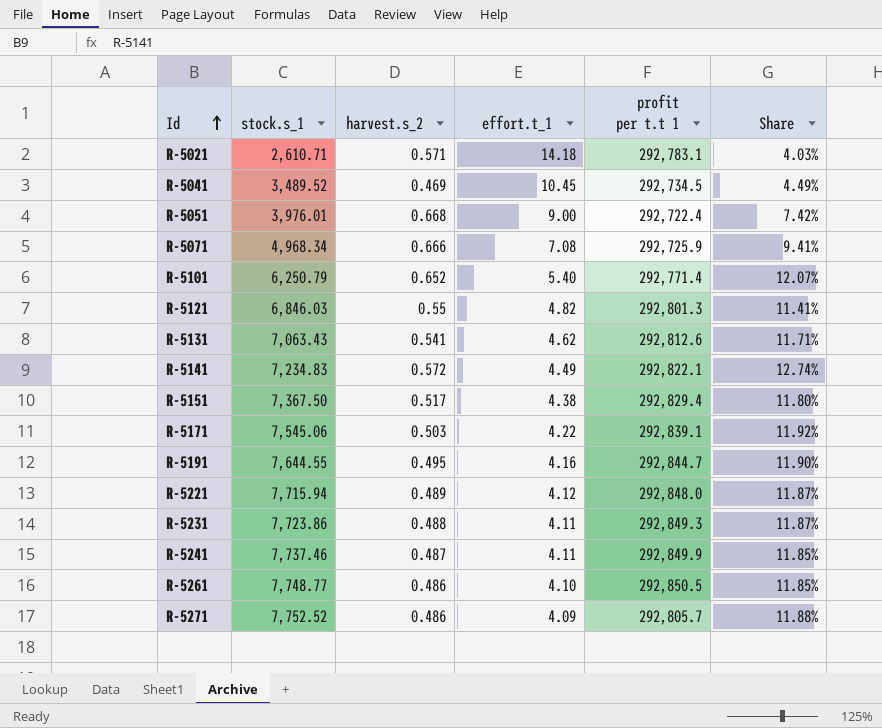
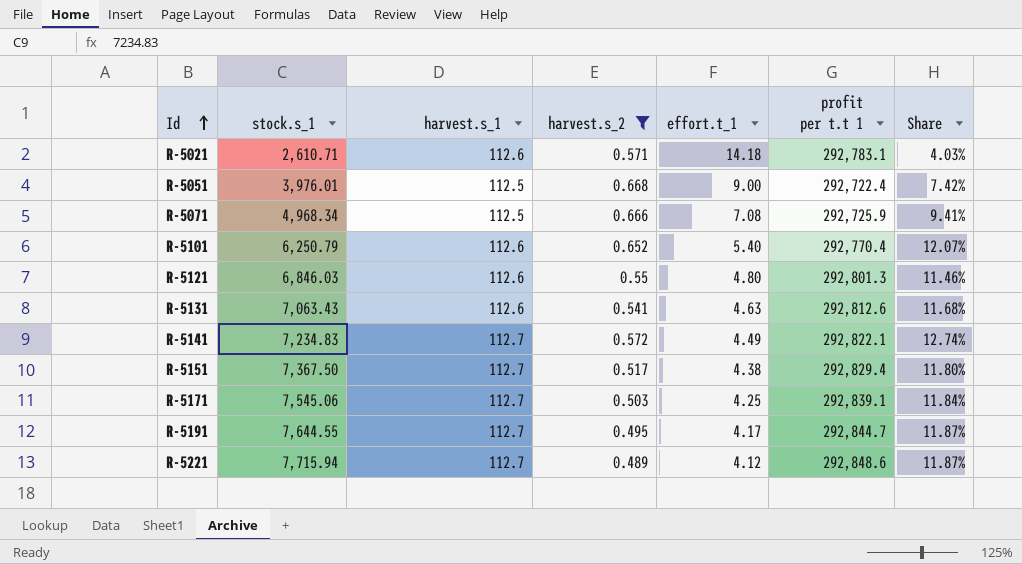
filter: none -> harvest.s_2 >= 0.489
column harvest.s_1 | position: none -> 3
R-5101 | profit per t.t 1: 292,771.4 -> 292,770.4
R-5121 | effort.t_1: 4.82 -> 4.80
R-5121 | Share: 11.41% -> 11.46%
R-5131 | effort.t_1: 4.62 -> 4.63
R-5131 | Share: 11.71% -> 11.68%
R-5171 | effort.t_1: 4.22 -> 4.25
R-5171 | Share: 11.92% -> 11.84%
R-5191 | effort.t_1: 4.16 -> 4.17
R-5191 | Share: 11.90% -> 11.87%
R-5221 | profit per t.t 1: 292,848.0 -> 292,848.6

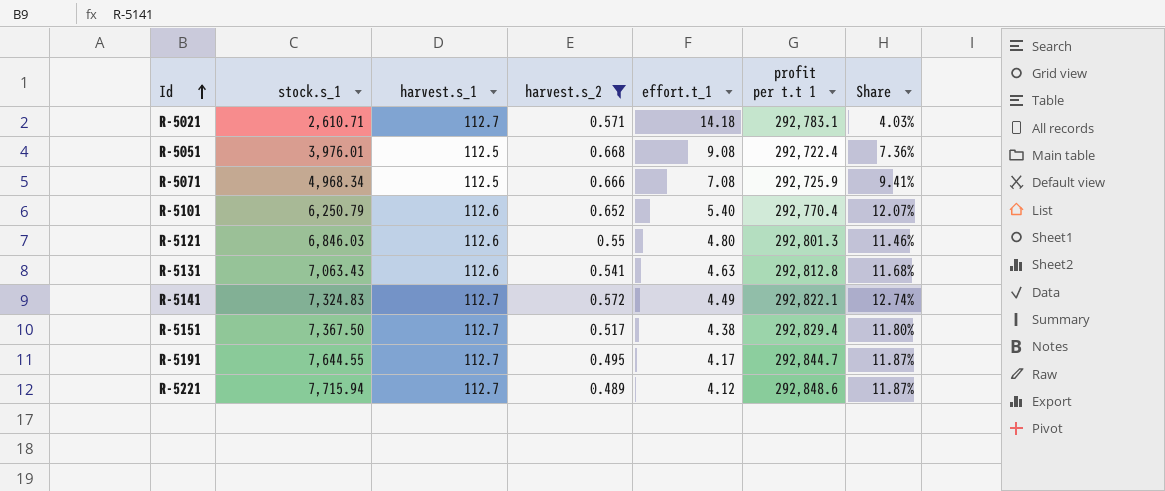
row R-5171: 7,545.06 | 112.7 | 0.503 | 4.25 | 292,839.1 | 11.84% -> none
R-5021 | harvest.s_1: 112.6 -> 112.7
R-5051 | effort.t_1: 9.00 -> 9.08
R-5051 | Share: 7.42% -> 7.36%
R-5131 | profit per t.t 1: 292,812.6 -> 292,812.8
R-5141 | stock.s_1: 7,234.83 -> 7,324.83

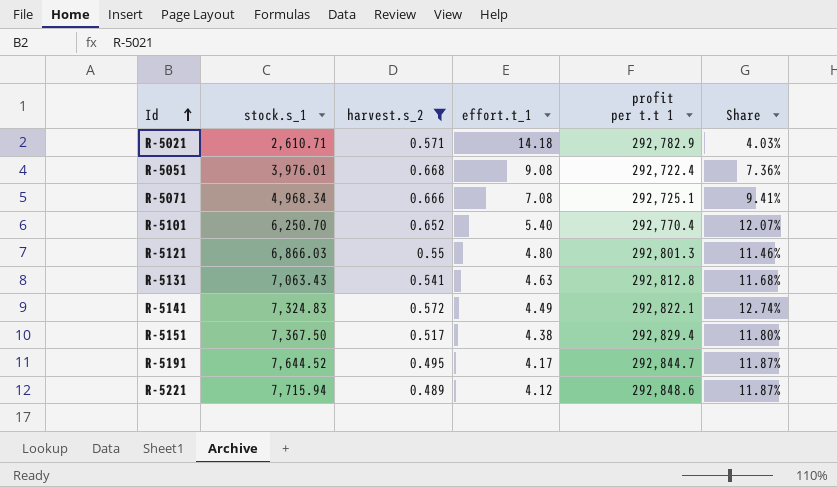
column harvest.s_1 | position: 3 -> none
R-5021 | profit per t.t 1: 292,783.1 -> 292,782.9
R-5071 | profit per t.t 1: 292,725.9 -> 292,725.1
R-5101 | stock.s_1: 6,250.79 -> 6,250.70
R-5121 | stock.s_1: 6,846.03 -> 6,866.03
R-5191 | stock.s_1: 7,644.55 -> 7,644.52

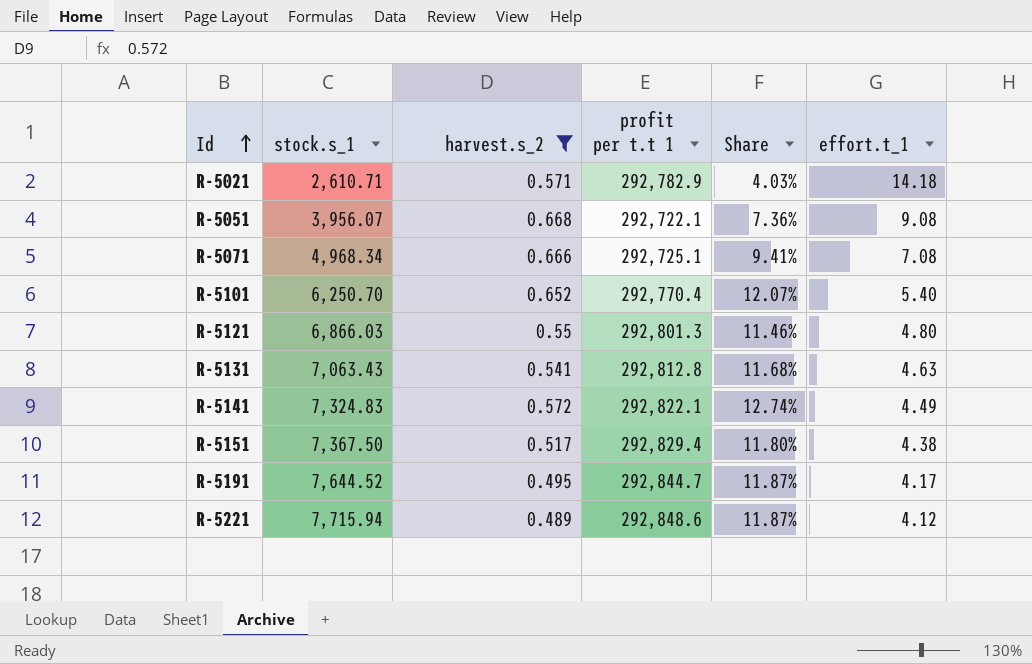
column effort.t_1 | position: 4 -> 6
R-5051 | stock.s_1: 3,976.01 -> 3,956.07
R-5051 | profit per t.t 1: 292,722.4 -> 292,722.1

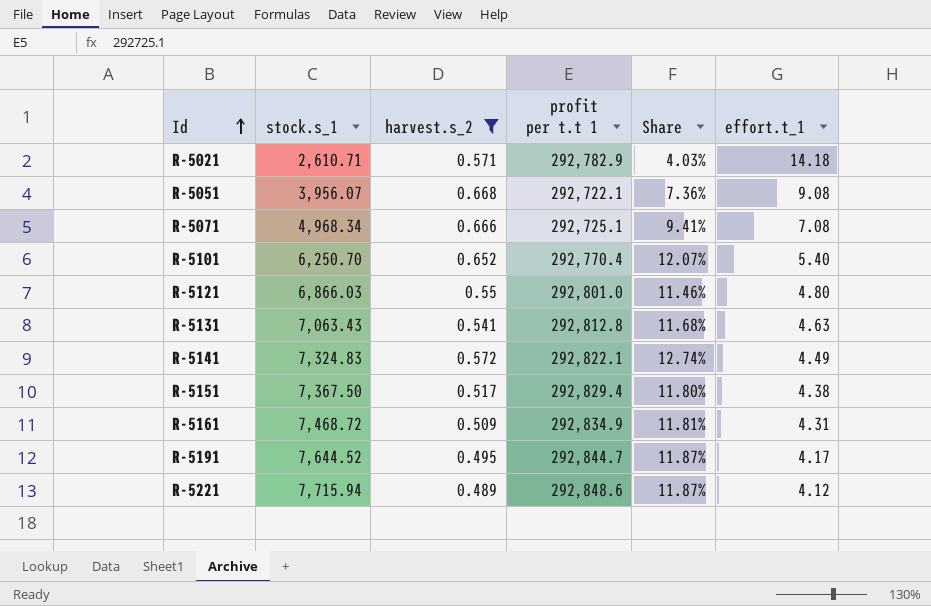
R-5121 | profit per t.t 1: 292,801.3 -> 292,801.0
row R-5161: none -> 7,468.72 | 0.509 | 292,834.9 | 11.81% | 4.31

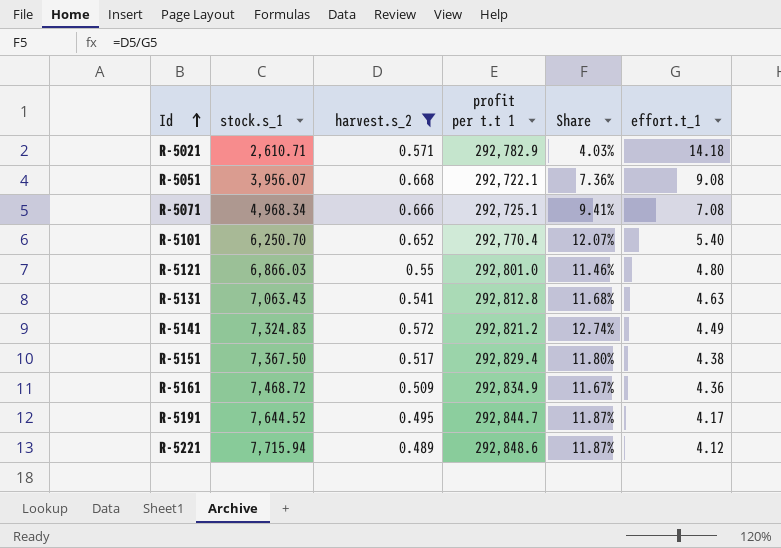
R-5141 | profit per t.t 1: 292,822.1 -> 292,821.2
R-5161 | Share: 11.81% -> 11.67%
R-5161 | effort.t_1: 4.31 -> 4.36

